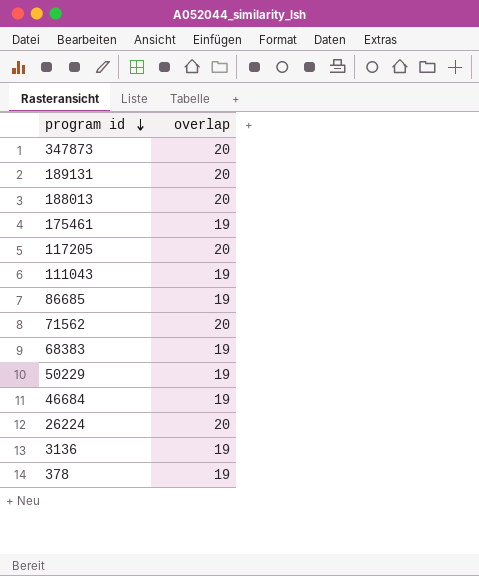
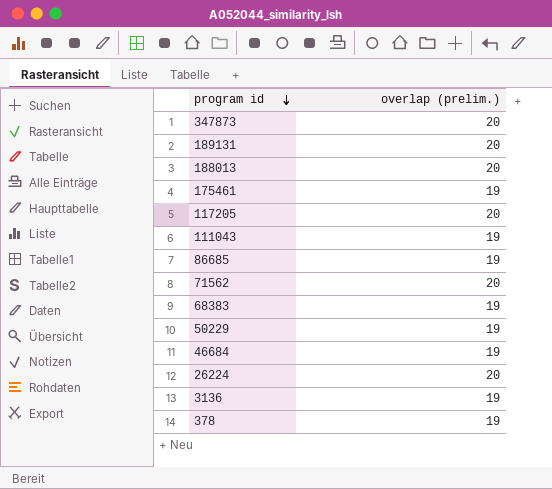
column name: overlap -> overlap (prelim.)

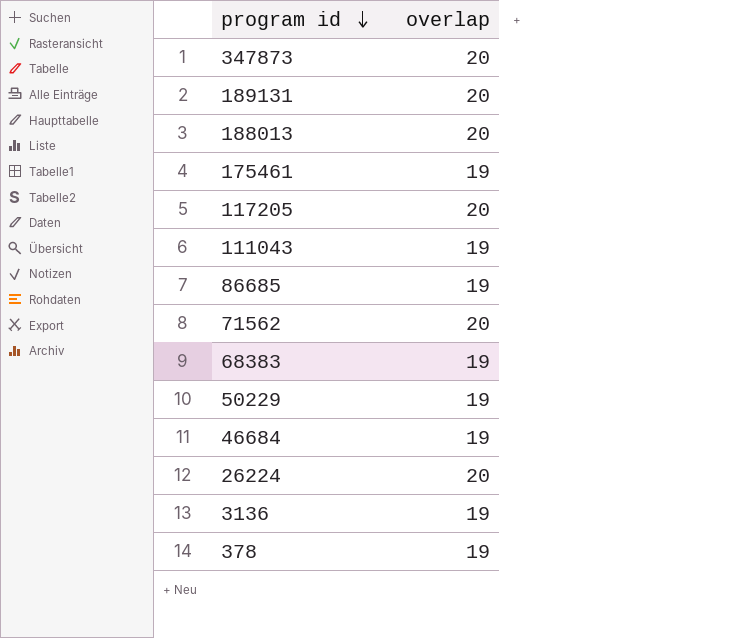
column name: overlap (prelim.) -> overlap

